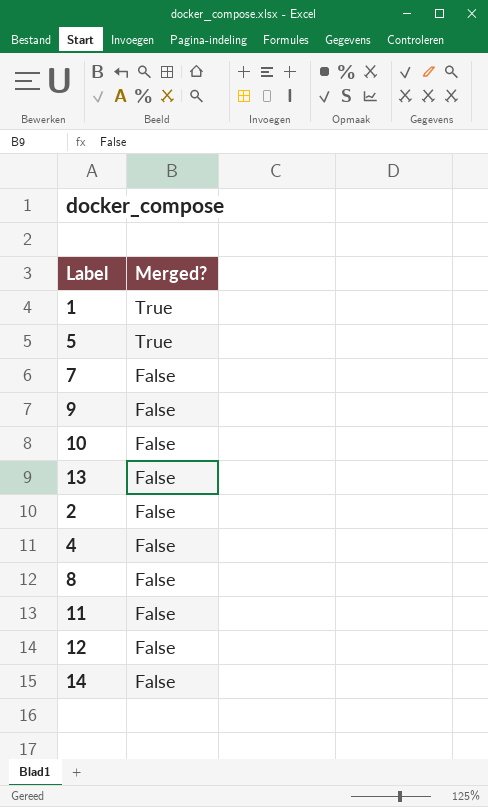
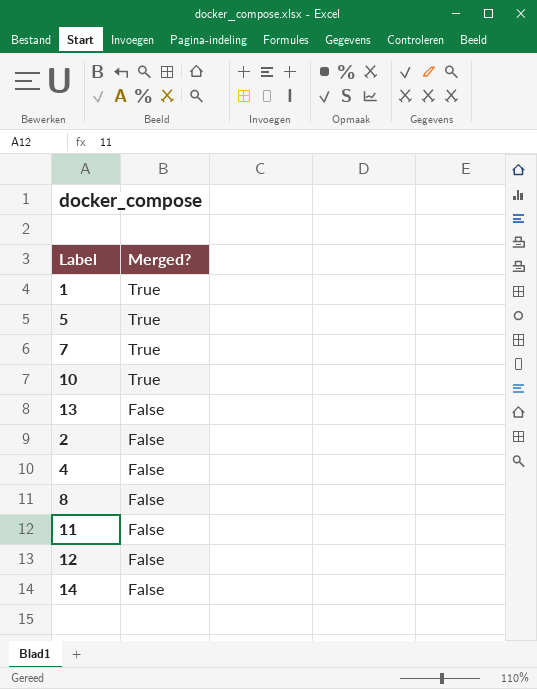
row 9: False -> none
7 | Merged?: False -> True
10 | Merged?: False -> True

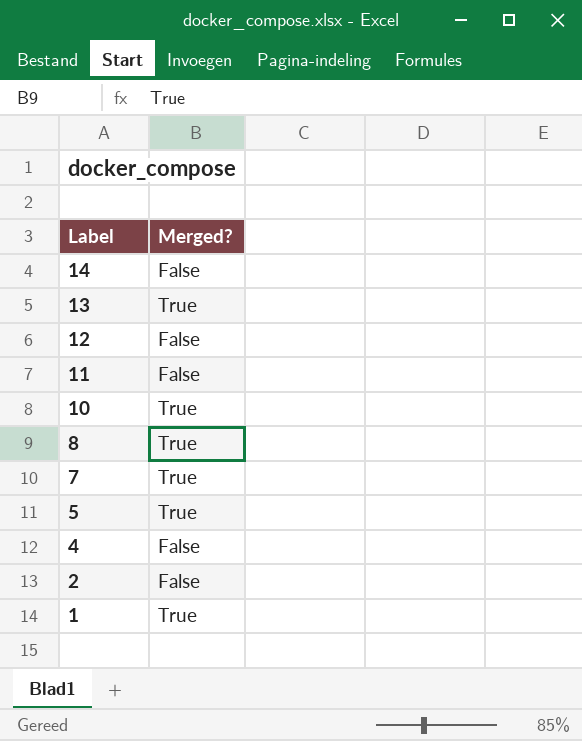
row order: Merged? descending -> Label descending
13 | Merged?: False -> True
8 | Merged?: False -> True

